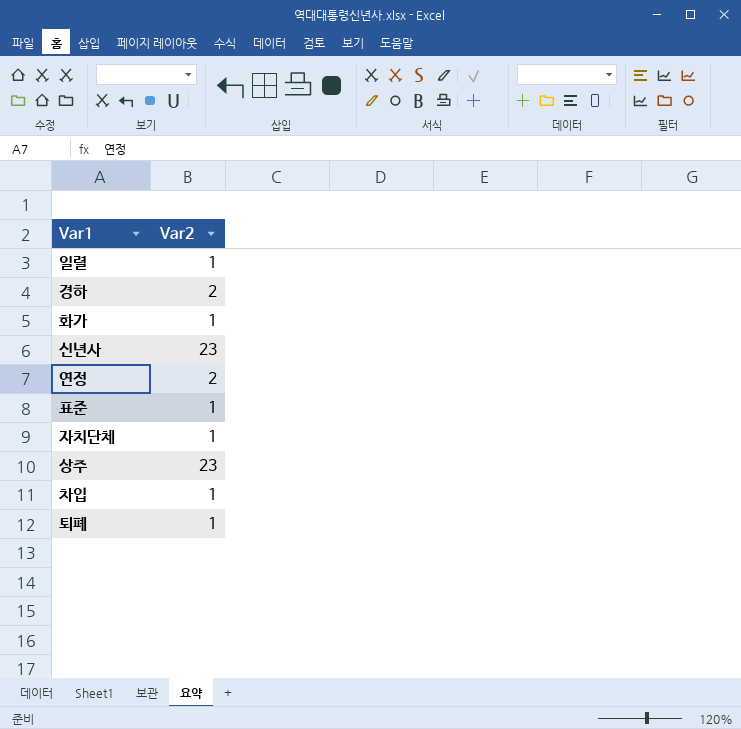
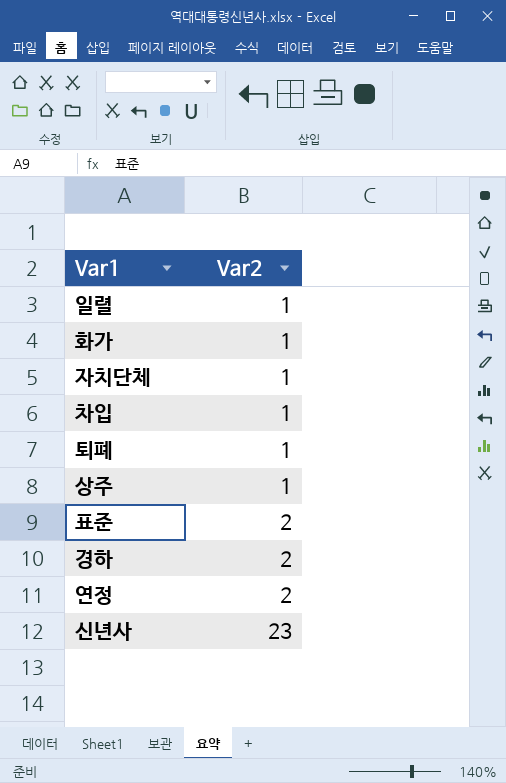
row order: none -> Var2 ascending
상주 | Var2: 23 -> 1
표준 | Var2: 1 -> 2

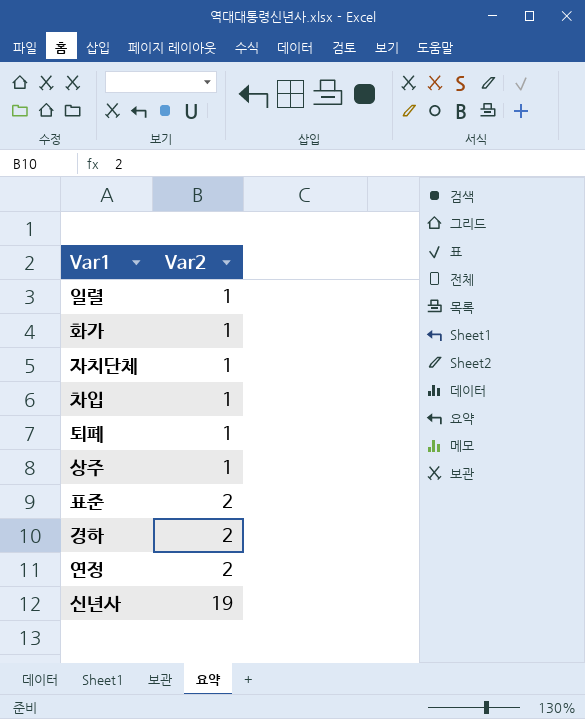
신년사 | Var2: 23 -> 19

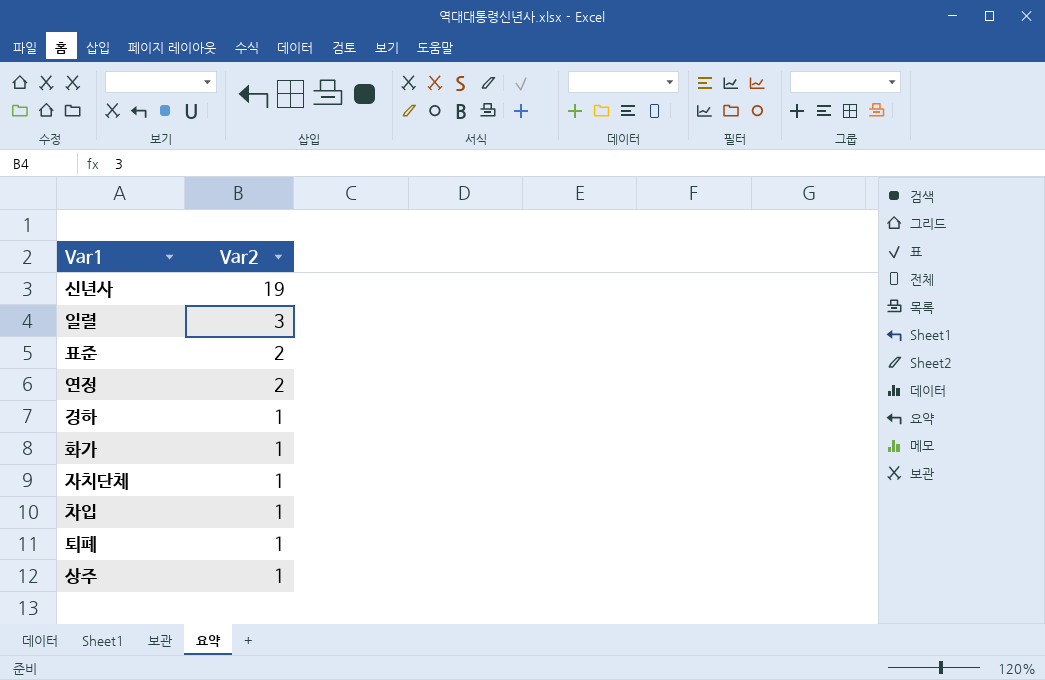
row order: Var2 ascending -> Var2 descending
일렬 | Var2: 1 -> 3
경하 | Var2: 2 -> 1

